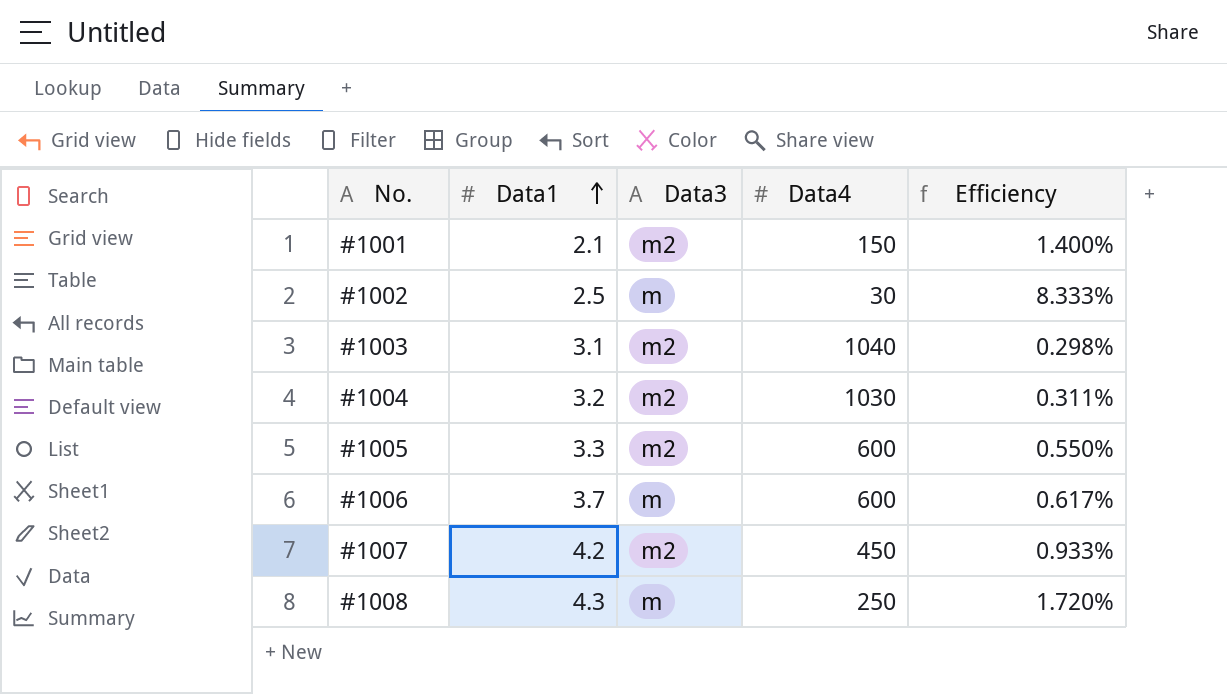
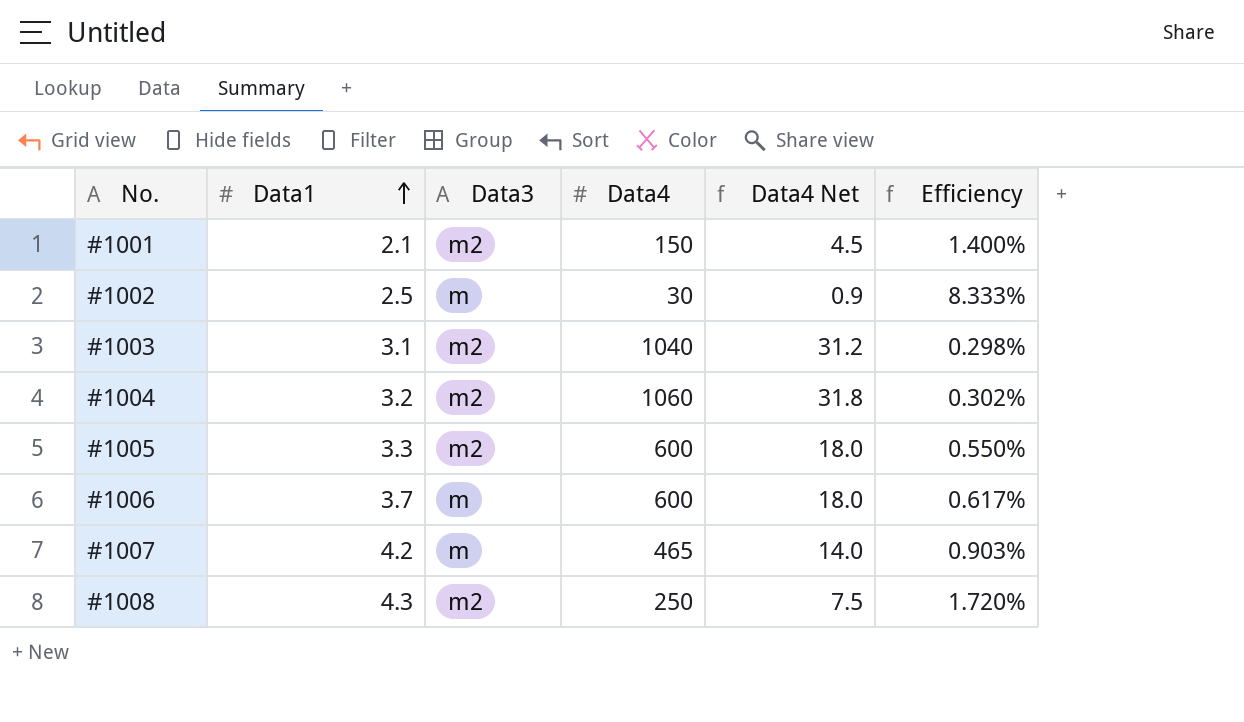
column Data4 Net | formula: none -> [Data4] * 0.03
#1004 | Data4: 1030 -> 1060
#1004 | Efficiency: 0.311% -> 0.302%
#1007 | Data3: m2 -> m
#1007 | Data4: 450 -> 465
#1007 | Efficiency: 0.933% -> 0.903%
#1008 | Data3: m -> m2

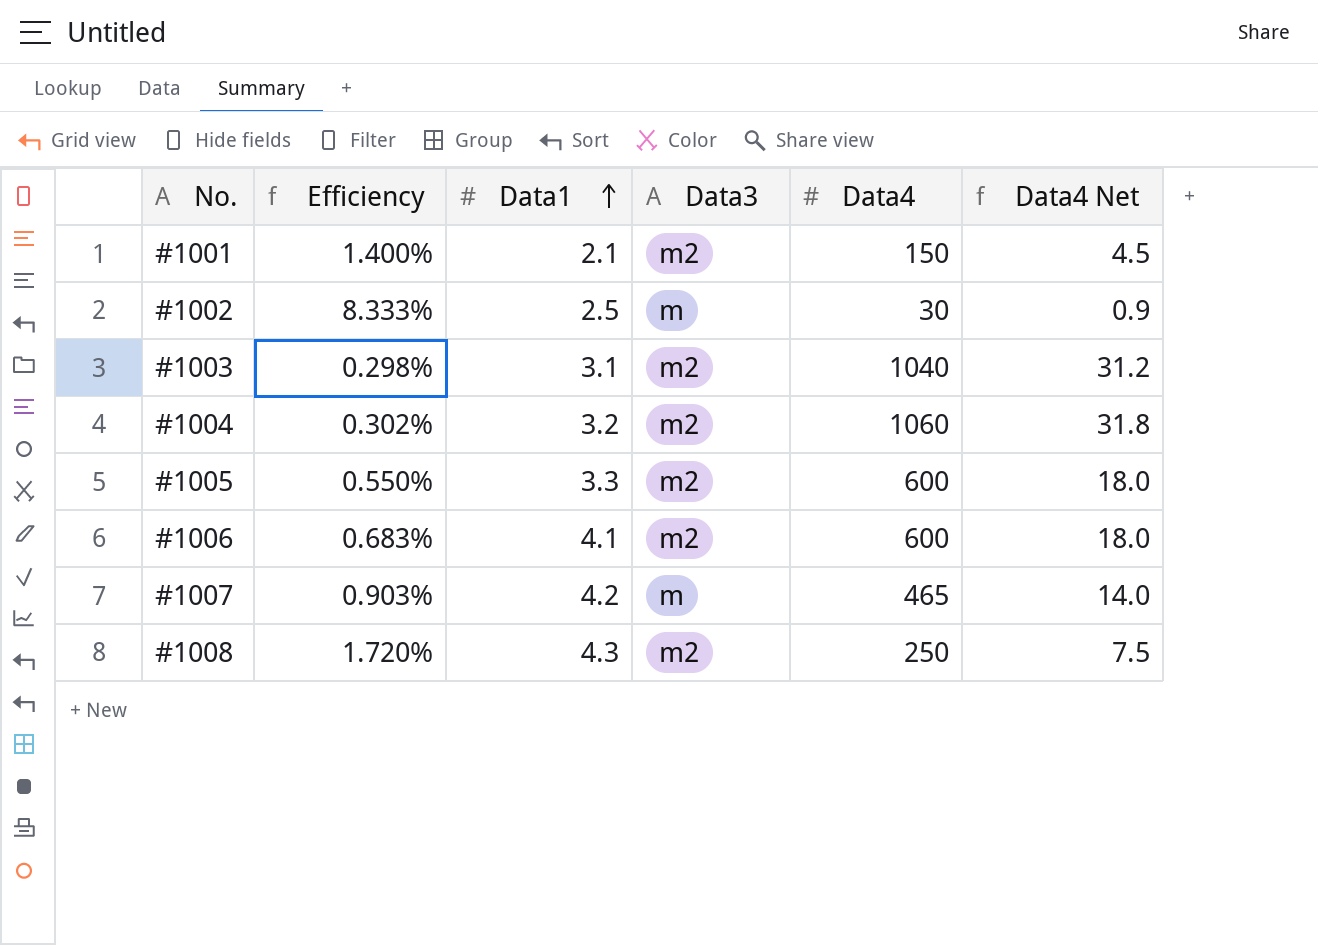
column Efficiency | position: 6 -> 2
#1006 | Efficiency: 0.617% -> 0.683%
#1006 | Data1: 3.7 -> 4.1
#1006 | Data3: m -> m2

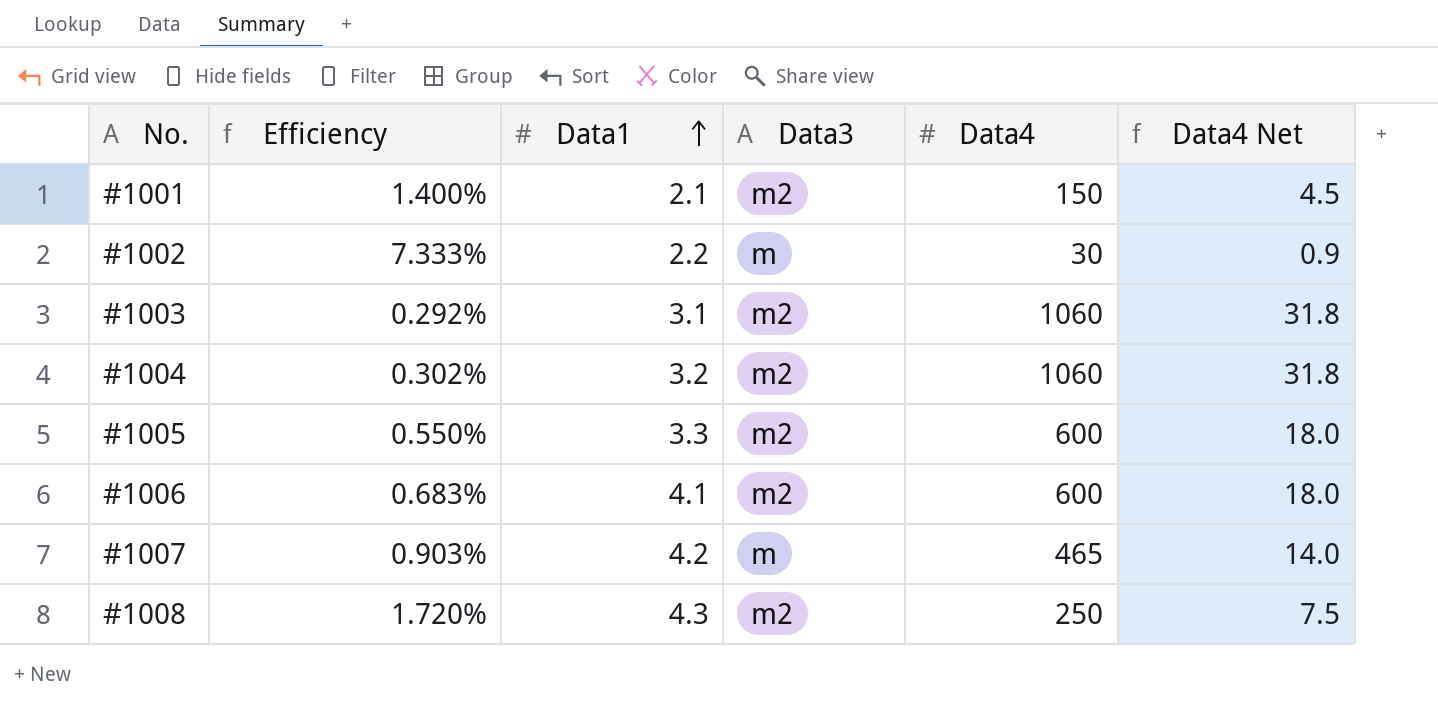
#1002 | Efficiency: 8.333% -> 7.333%
#1002 | Data1: 2.5 -> 2.2
#1003 | Efficiency: 0.298% -> 0.292%
#1003 | Data4: 1040 -> 1060
#1003 | Data4 Net: 31.2 -> 31.8

